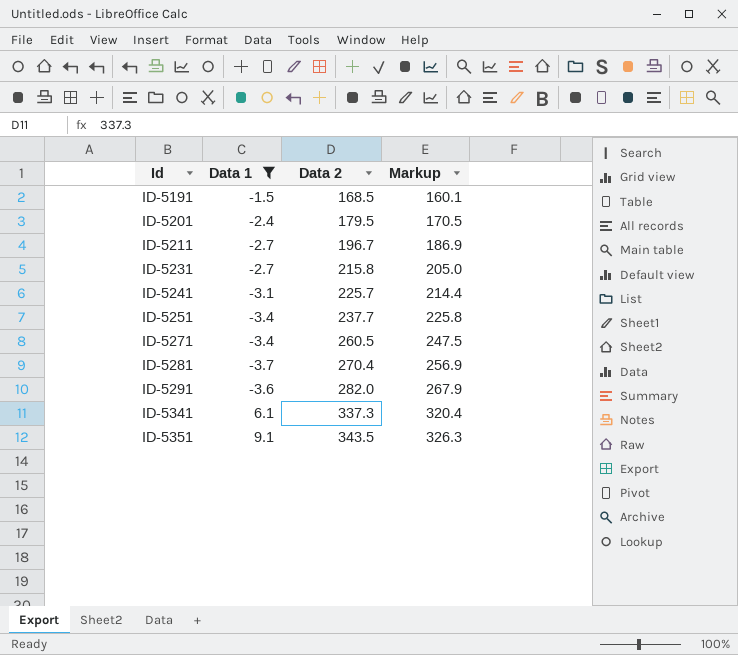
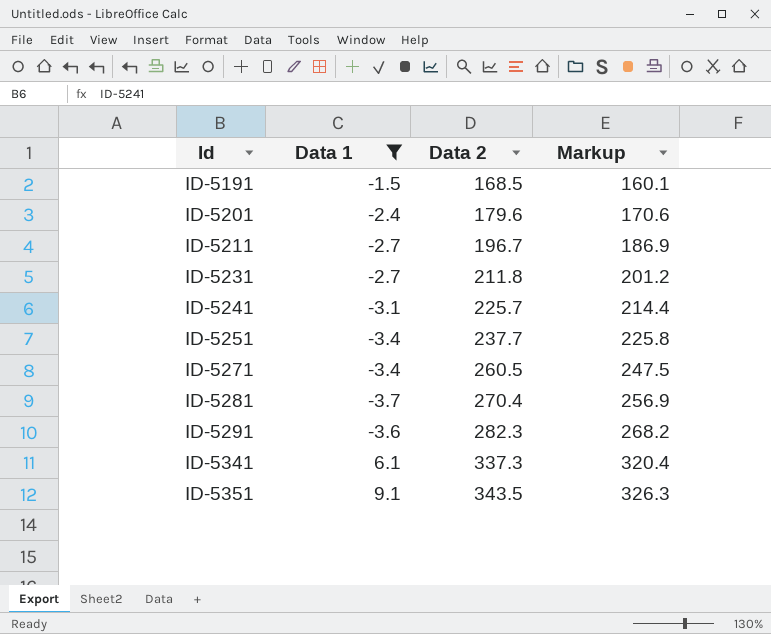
ID-5201 | Data 2: 179.5 -> 179.6
ID-5201 | Markup: 170.5 -> 170.6
ID-5231 | Data 2: 215.8 -> 211.8
ID-5231 | Markup: 205.0 -> 201.2
ID-5291 | Data 2: 282.0 -> 282.3
ID-5291 | Markup: 267.9 -> 268.2

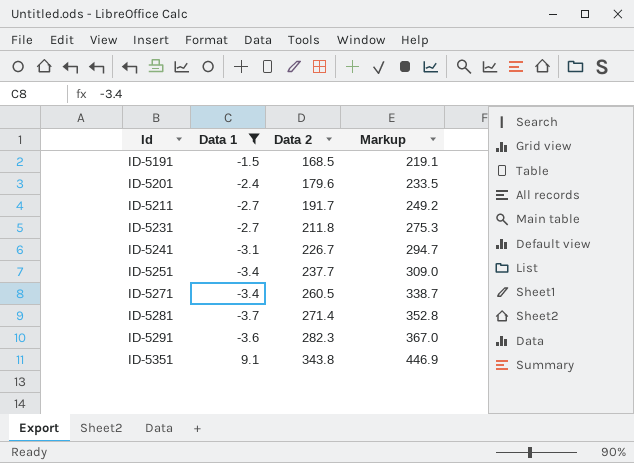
column Markup | formula: [Data 2] * 0.95 -> [Data 2] * 1.3
row ID-5341: 6.1 | 337.3 | 320.4 -> none
ID-5211 | Data 2: 196.7 -> 191.7
ID-5241 | Data 2: 225.7 -> 226.7
ID-5281 | Data 2: 270.4 -> 271.4
ID-5351 | Data 2: 343.5 -> 343.8

